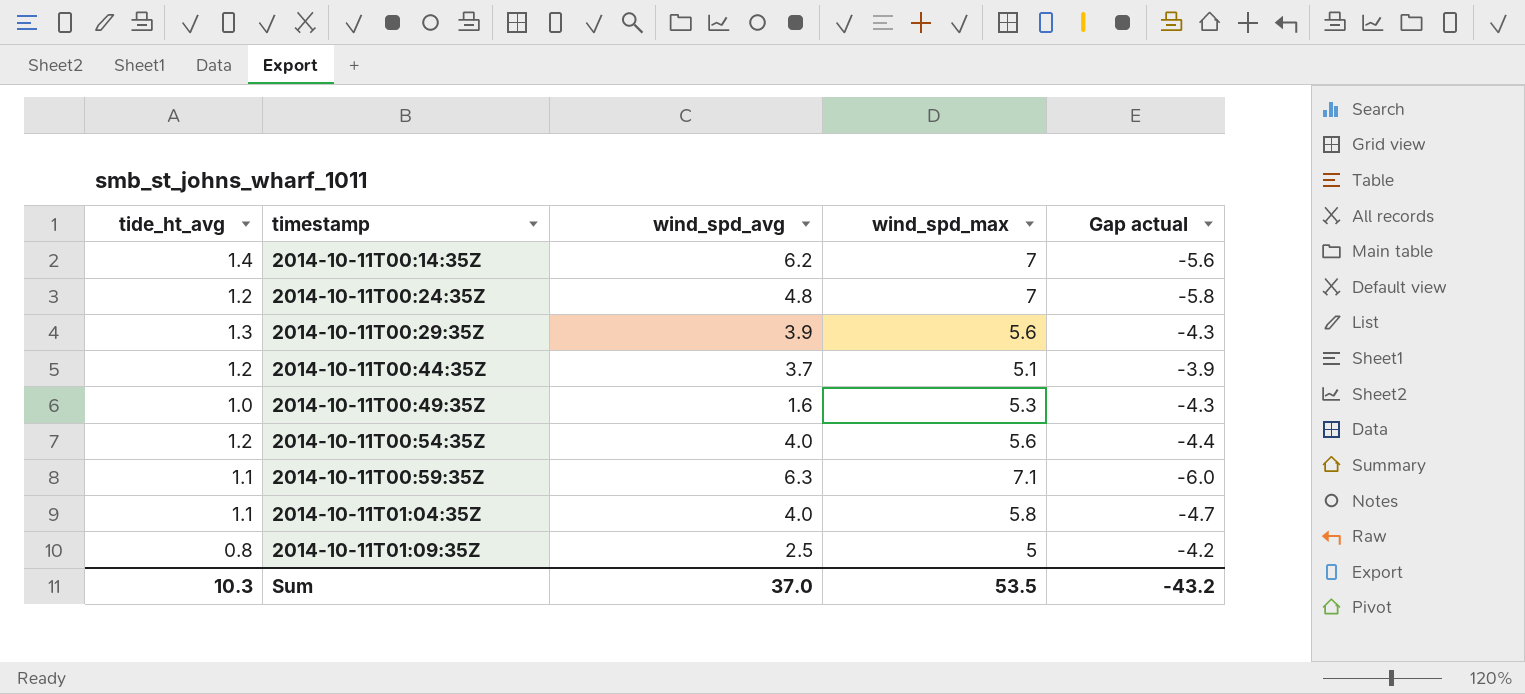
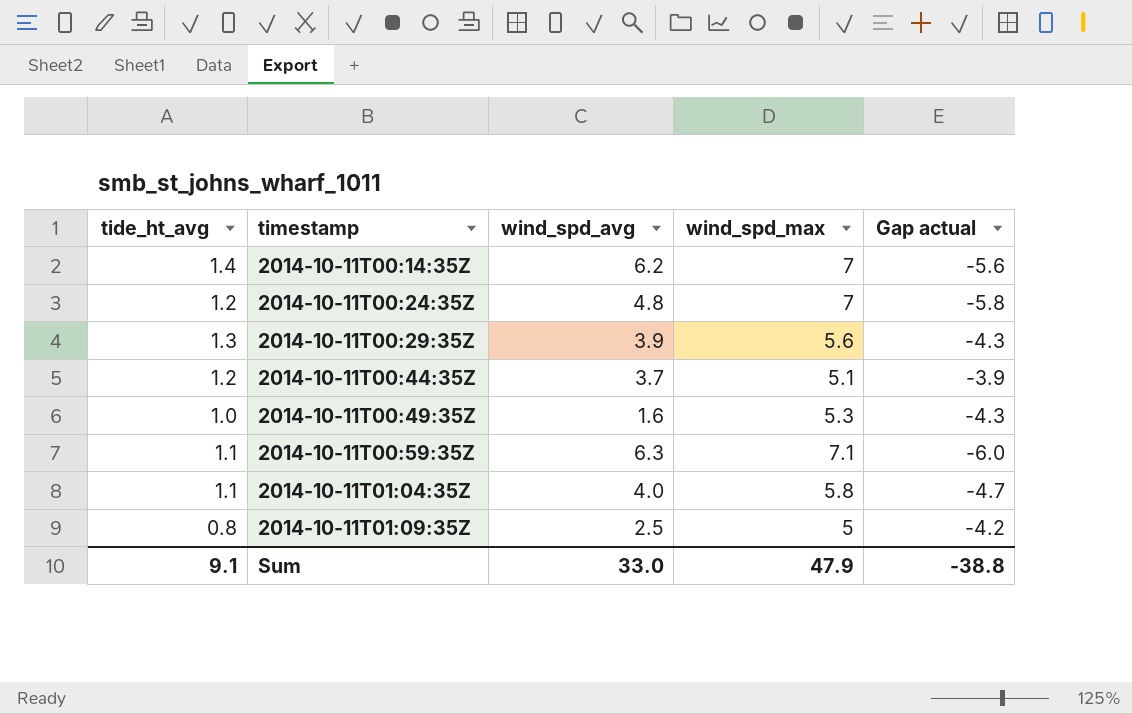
row 2014-10-11T00:54:35Z: 1.2 | 4.0 | 5.6 | -4.4 -> none
Sum | tide_ht_avg: 10.3 -> 9.1
Sum | wind_spd_avg: 37.0 -> 33.0
Sum | wind_spd_max: 53.5 -> 47.9
Sum | Gap actual: -43.2 -> -38.8

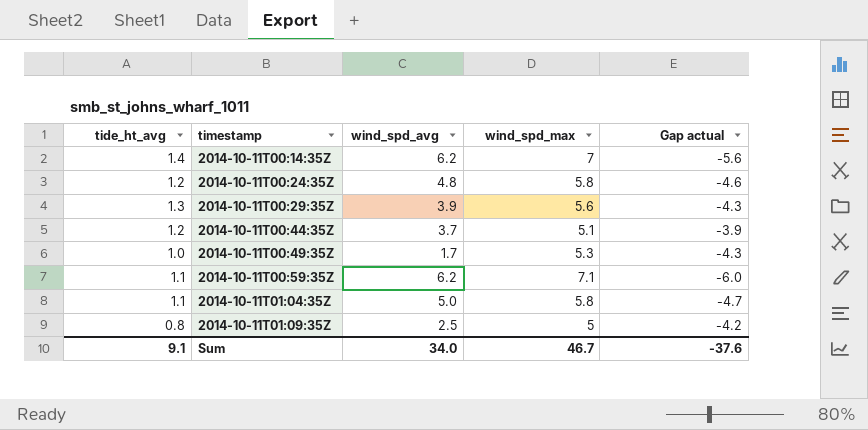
2014-10-11T00:24:35Z | wind_spd_max: 7 -> 5.8
2014-10-11T00:24:35Z | Gap actual: -5.8 -> -4.6
2014-10-11T00:49:35Z | wind_spd_avg: 1.6 -> 1.7
2014-10-11T00:59:35Z | wind_spd_avg: 6.3 -> 6.2
2014-10-11T01:04:35Z | wind_spd_avg: 4.0 -> 5.0
Sum | wind_spd_avg: 33.0 -> 34.0
Sum | wind_spd_max: 47.9 -> 46.7
Sum | Gap actual: -38.8 -> -37.6

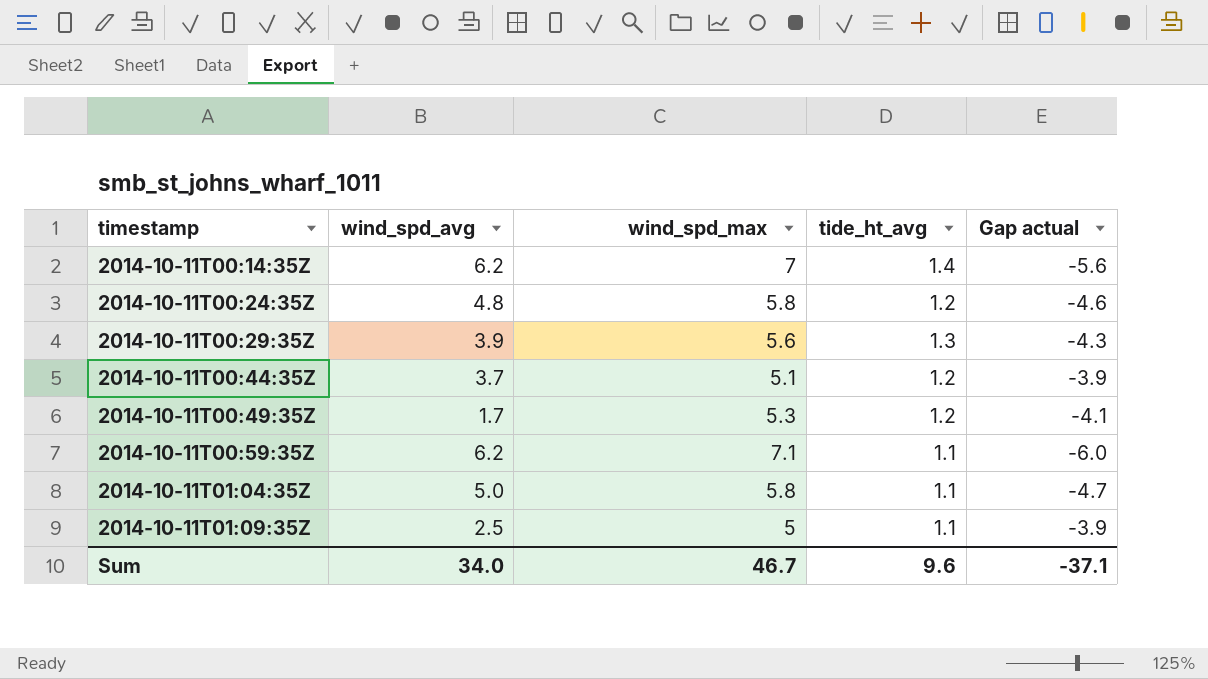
column tide_ht_avg | position: 1 -> 4
2014-10-11T00:49:35Z | tide_ht_avg: 1.0 -> 1.2
2014-10-11T00:49:35Z | Gap actual: -4.3 -> -4.1
2014-10-11T01:09:35Z | tide_ht_avg: 0.8 -> 1.1
2014-10-11T01:09:35Z | Gap actual: -4.2 -> -3.9
Sum | tide_ht_avg: 9.1 -> 9.6
Sum | Gap actual: -37.6 -> -37.1

